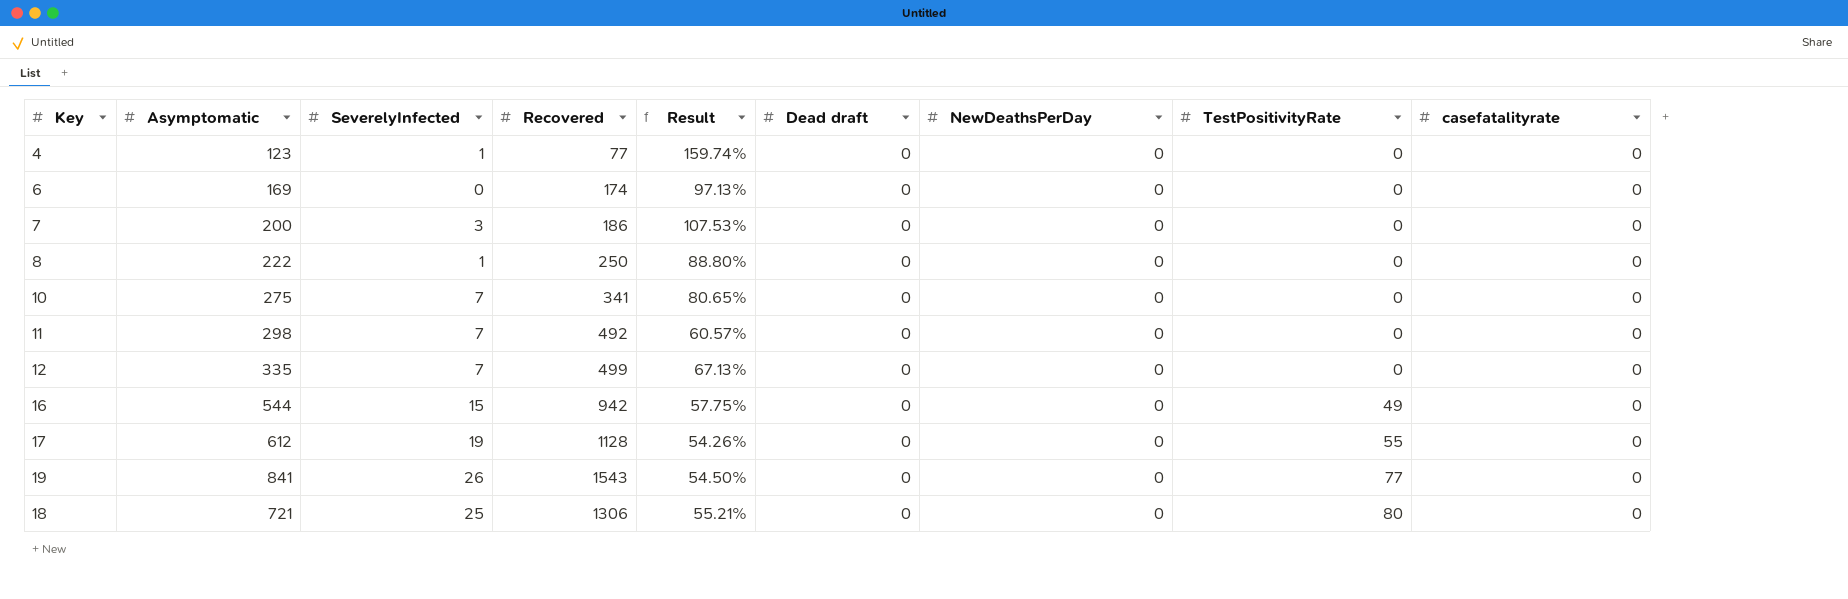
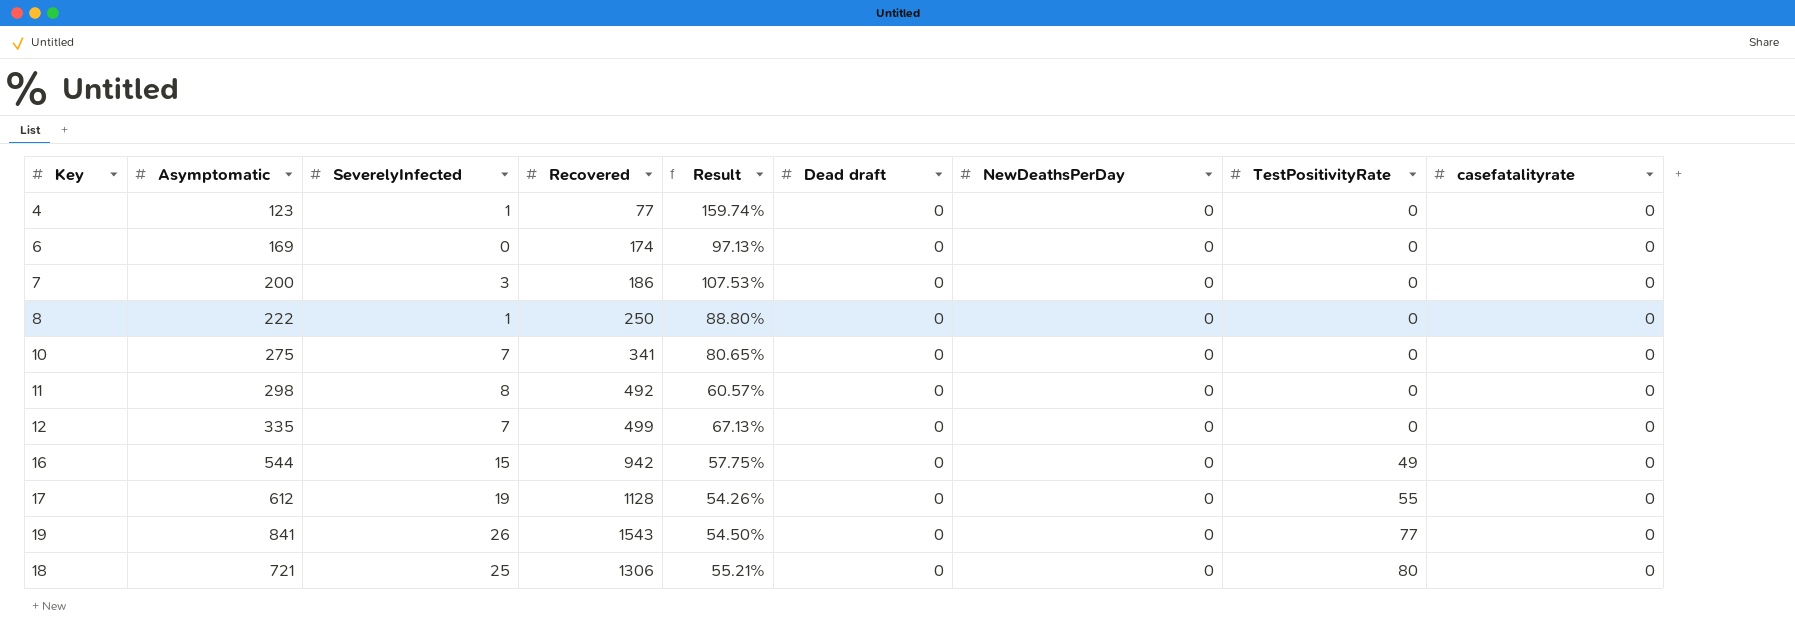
11 | SeverelyInfected: 7 -> 8

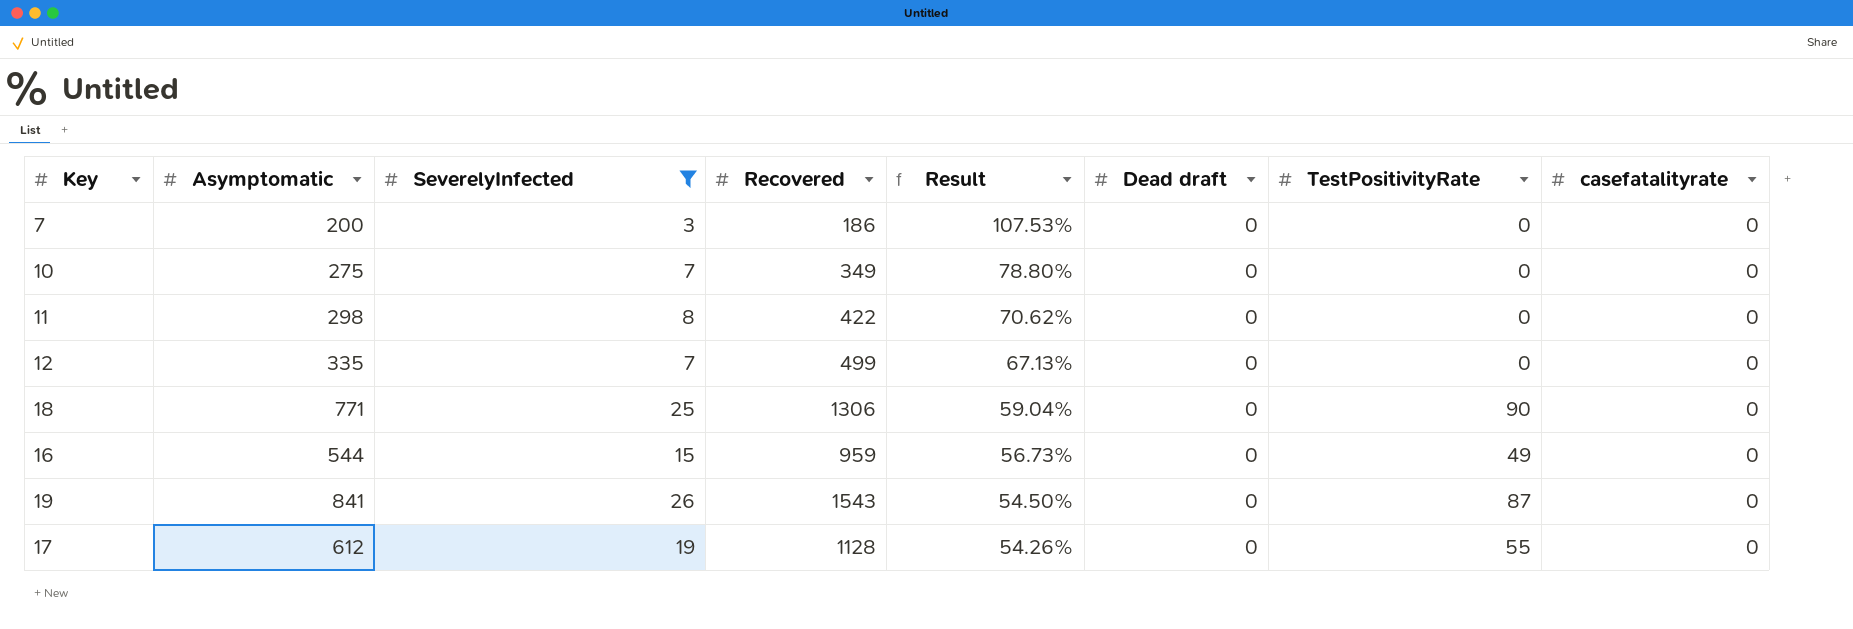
filter: none -> SeverelyInfected >= 3
row order: TestPositivityRate ascending -> Result descending
column NewDeathsPerDay | position: 7 -> none
10 | Recovered: 341 -> 349
10 | Result: 80.65% -> 78.80%
11 | Recovered: 492 -> 422
11 | Result: 60.57% -> 70.62%
18 | Asymptomatic: 721 -> 771
18 | Result: 55.21% -> 59.04%
18 | TestPositivityRate: 80 -> 90
16 | Recovered: 942 -> 959
16 | Result: 57.75% -> 56.73%
19 | TestPositivityRate: 77 -> 87

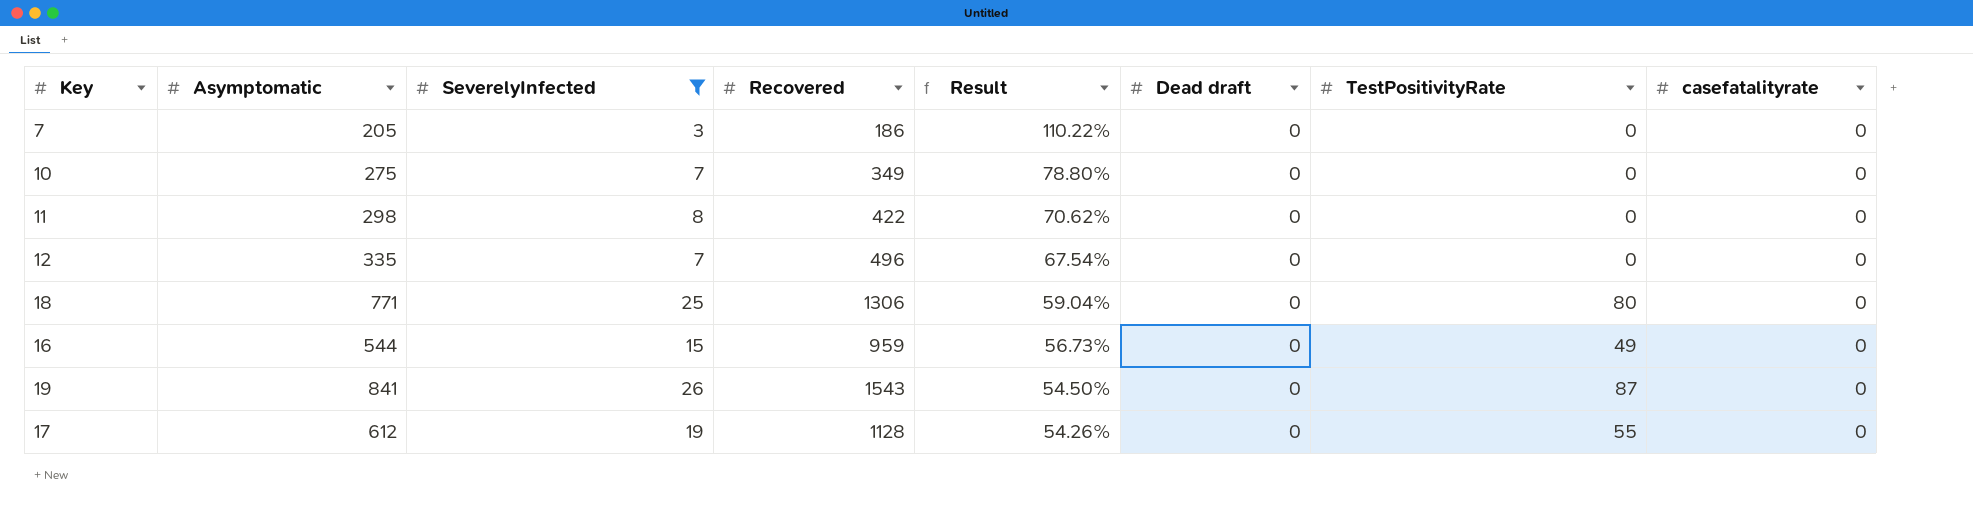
7 | Asymptomatic: 200 -> 205
7 | Result: 107.53% -> 110.22%
12 | Recovered: 499 -> 496
12 | Result: 67.13% -> 67.54%
18 | TestPositivityRate: 90 -> 80

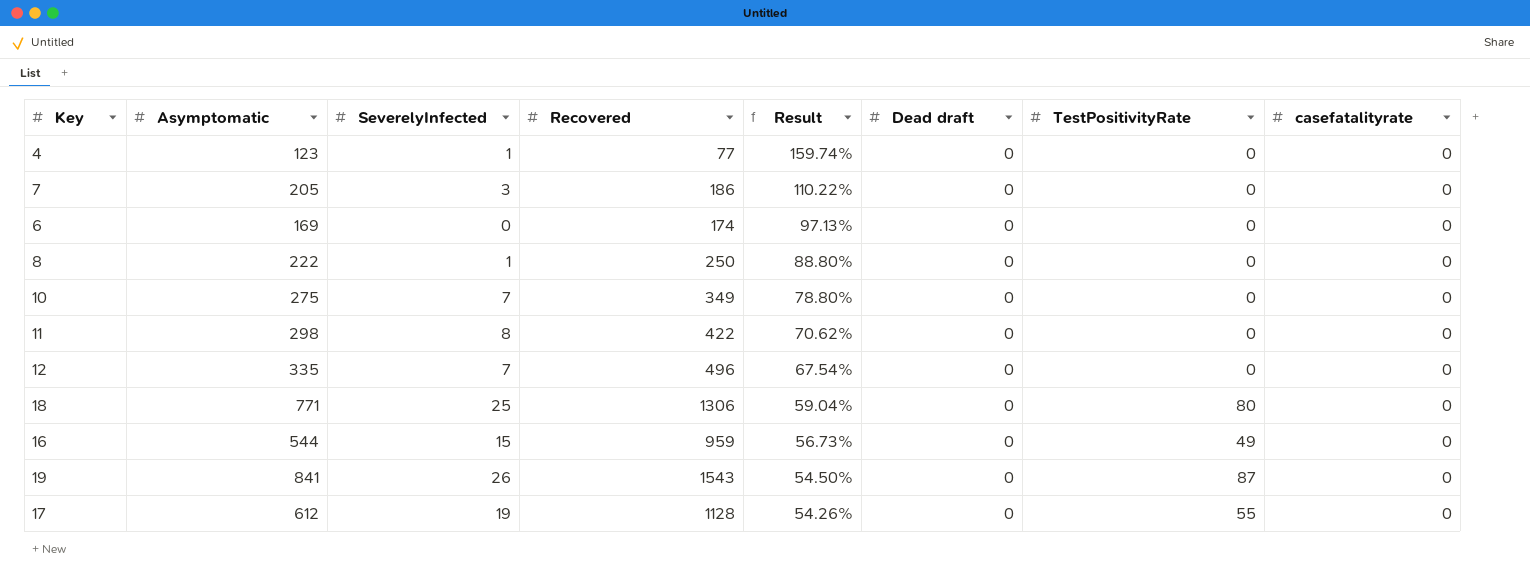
filter: SeverelyInfected >= 3 -> none

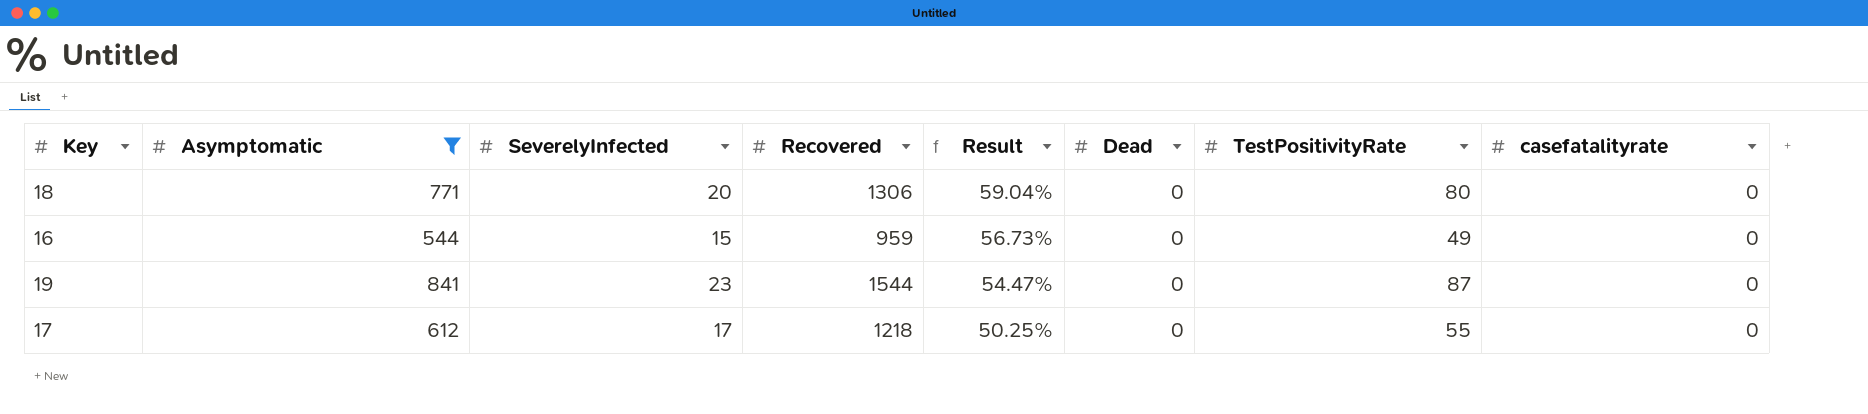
filter: none -> Asymptomatic >= 544
column name: Dead draft -> Dead
18 | SeverelyInfected: 25 -> 20
19 | SeverelyInfected: 26 -> 23
19 | Recovered: 1543 -> 1544
19 | Result: 54.50% -> 54.47%
17 | SeverelyInfected: 19 -> 17
17 | Recovered: 1128 -> 1218
17 | Result: 54.26% -> 50.25%

